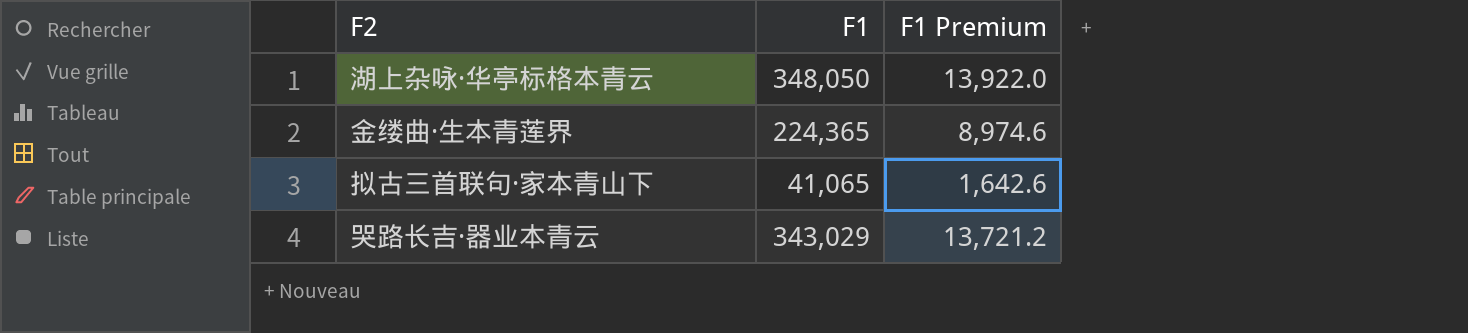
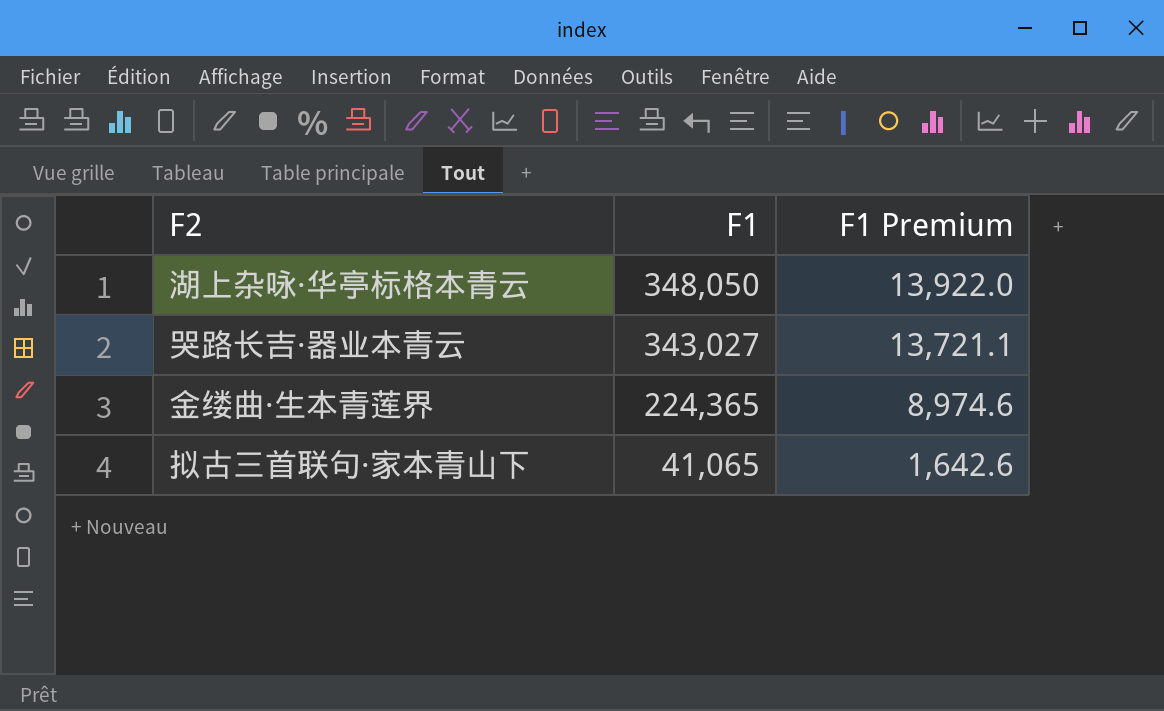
row order: none -> F1 descending
哭路长吉·器业本青云 | F1: 343,029 -> 343,027
哭路长吉·器业本青云 | F1 Premium: 13,721.2 -> 13,721.1

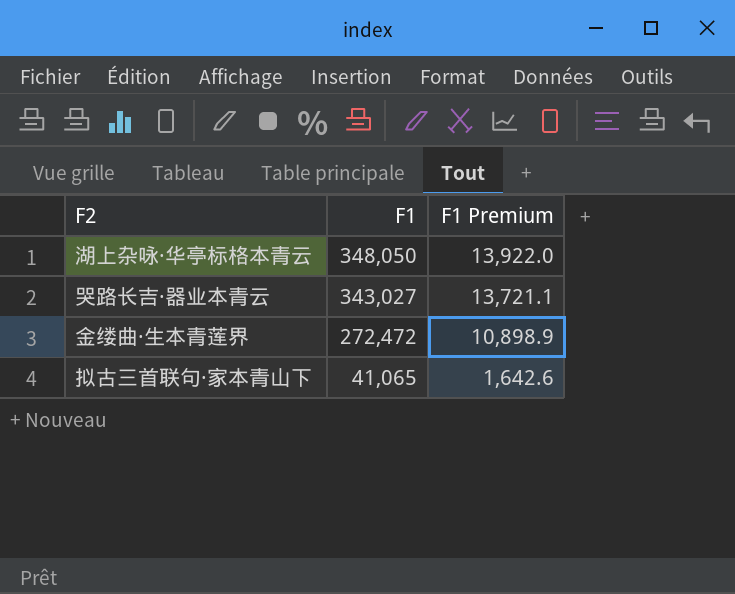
金缕曲·生本青莲界 | F1: 224,365 -> 272,472
金缕曲·生本青莲界 | F1 Premium: 8,974.6 -> 10,898.9

